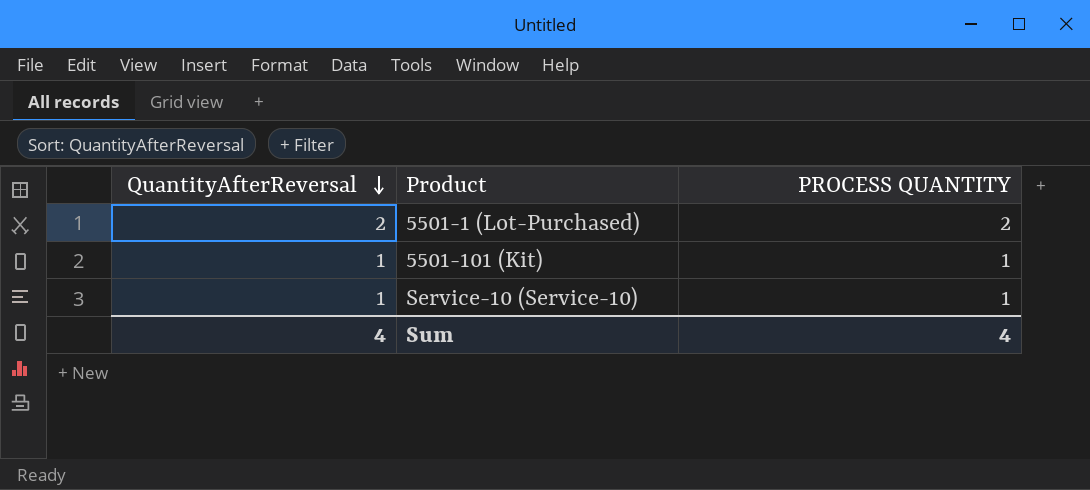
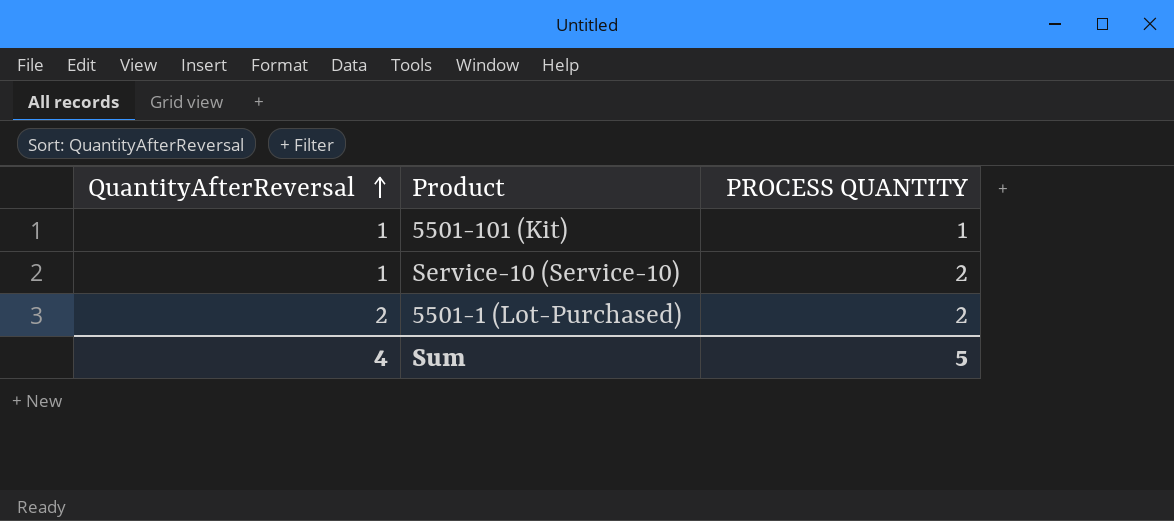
row order: QuantityAfterReversal descending -> QuantityAfterReversal ascending
Service-10 (Service-10) | PROCESS QUANTITY: 1 -> 2
Sum | PROCESS QUANTITY: 4 -> 5

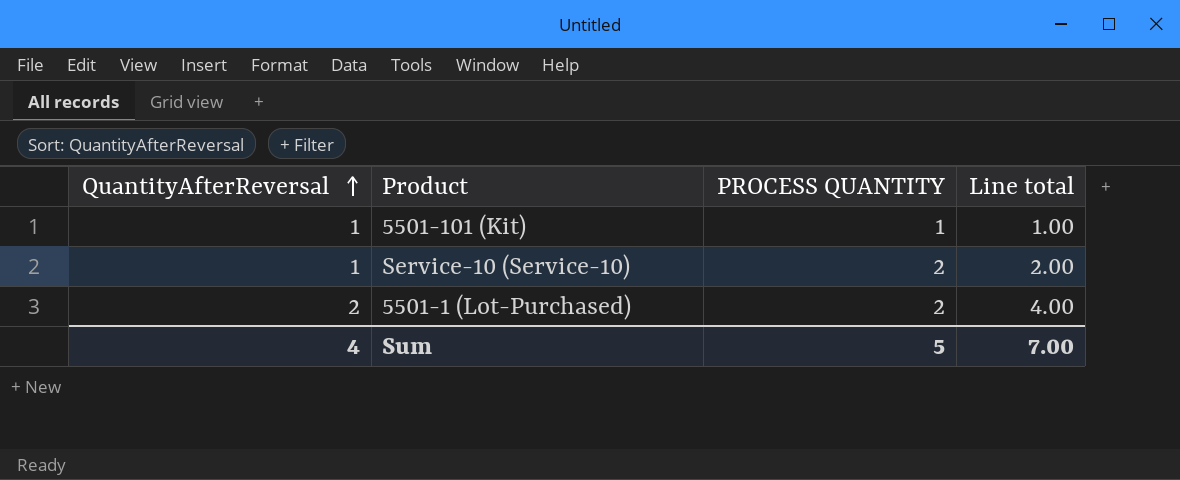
column Line total | formula: none -> [QuantityAfterReversal] * [PROCESS QUANTITY]

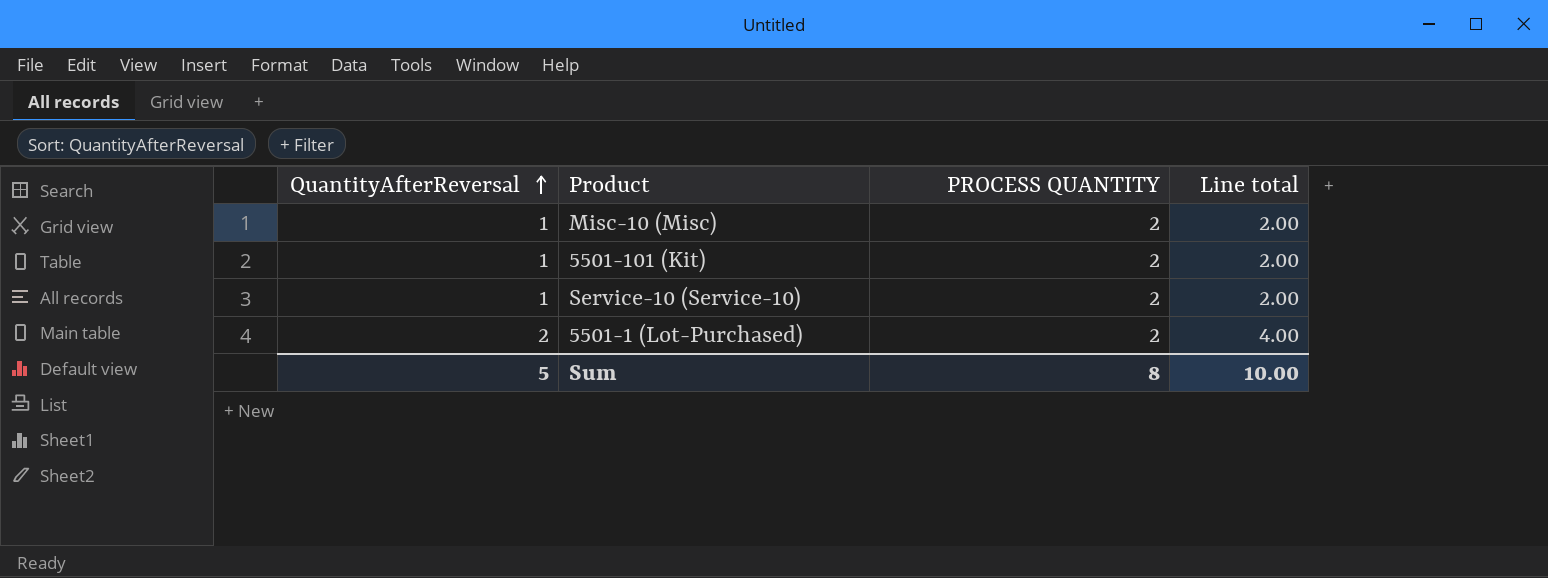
row Misc-10 (Misc): none -> 1 | 2 | 2.00
5501-101 (Kit) | PROCESS QUANTITY: 1 -> 2
5501-101 (Kit) | Line total: 1.00 -> 2.00
Sum | QuantityAfterReversal: 4 -> 5
Sum | PROCESS QUANTITY: 5 -> 8
Sum | Line total: 7.00 -> 10.00

